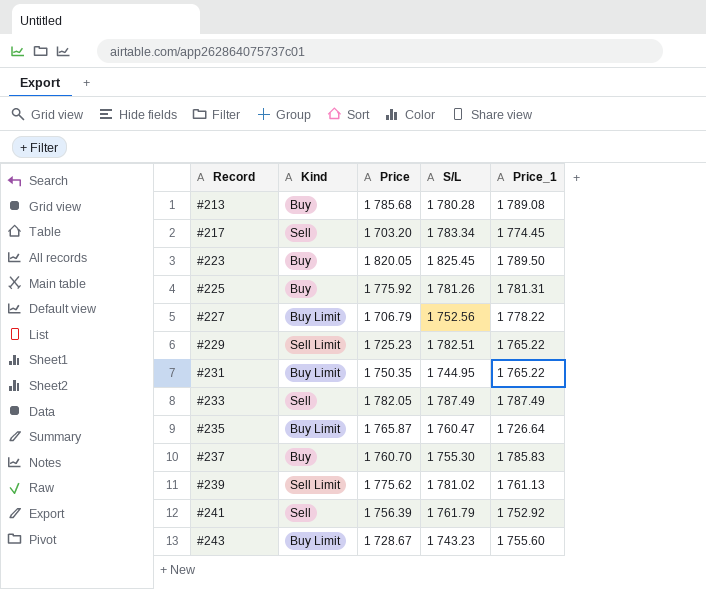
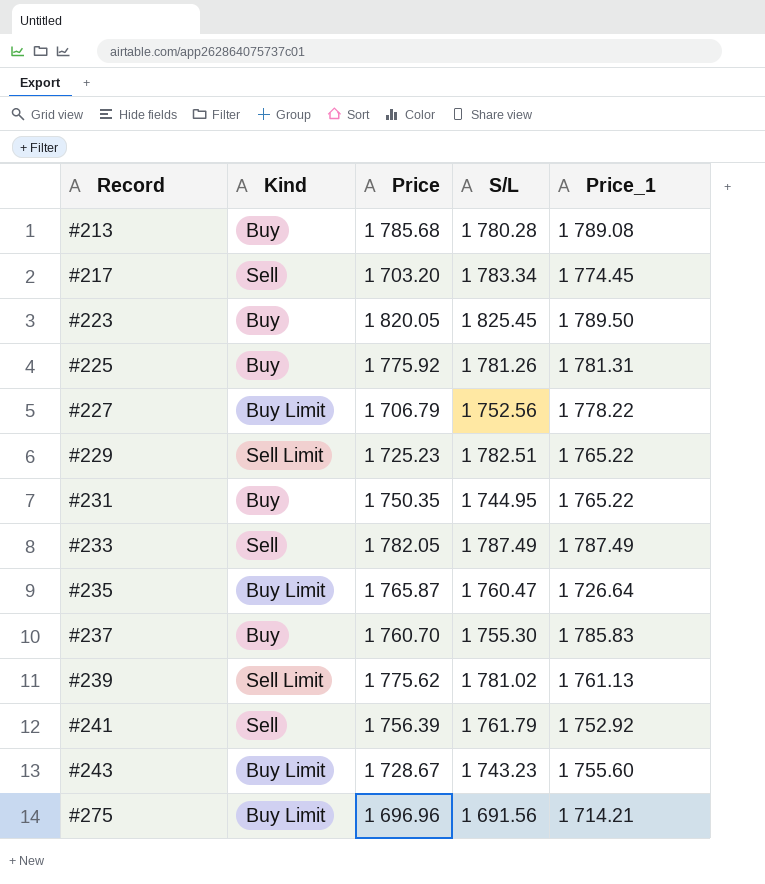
#231 | Kind: Buy Limit -> Buy
row #275: none -> Buy Limit | 1 696.96 | 1 691.56 | 1 714.21

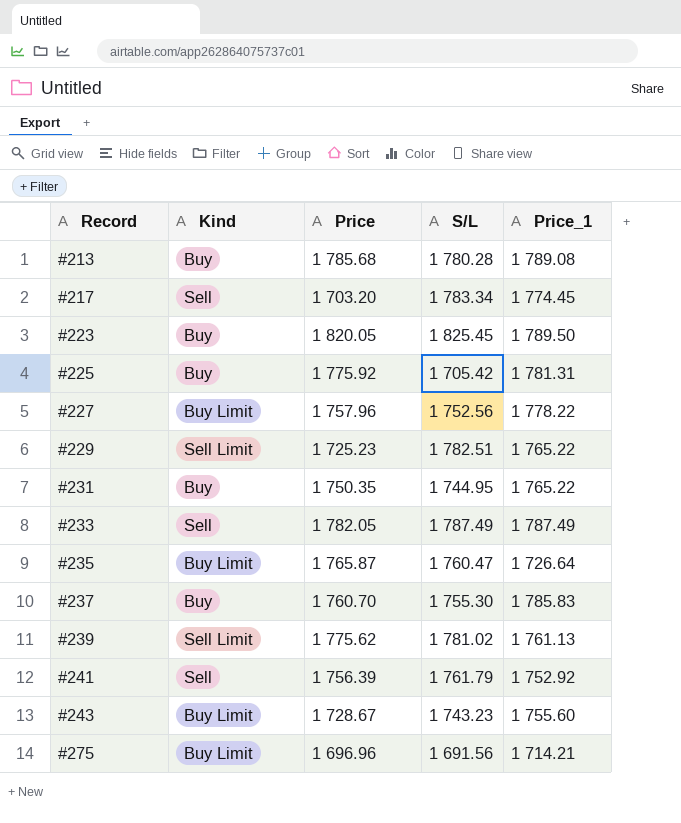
#225 | S/L: 1 781.26 -> 1 705.42
#227 | Price: 1 706.79 -> 1 757.96

